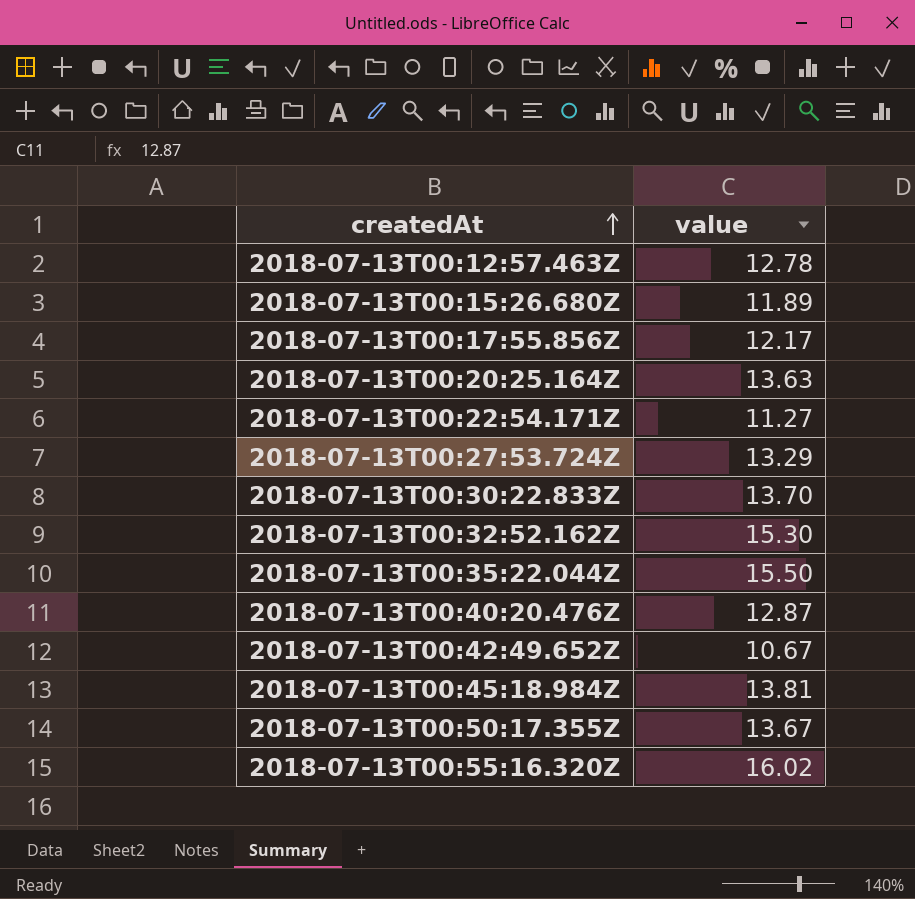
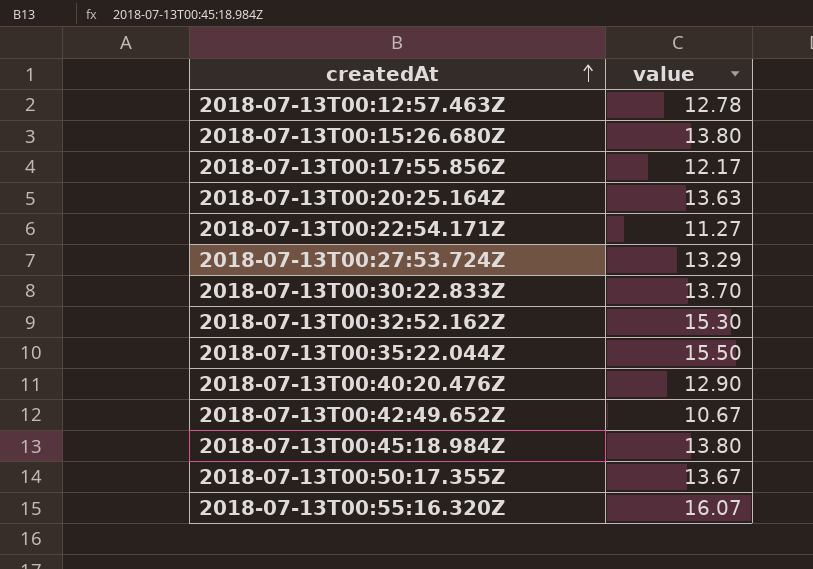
2018-07-13T00:15:26.680Z | value: 11.89 -> 13.80
2018-07-13T00:40:20.476Z | value: 12.87 -> 12.90
2018-07-13T00:45:18.984Z | value: 13.81 -> 13.80
2018-07-13T00:55:16.320Z | value: 16.02 -> 16.07

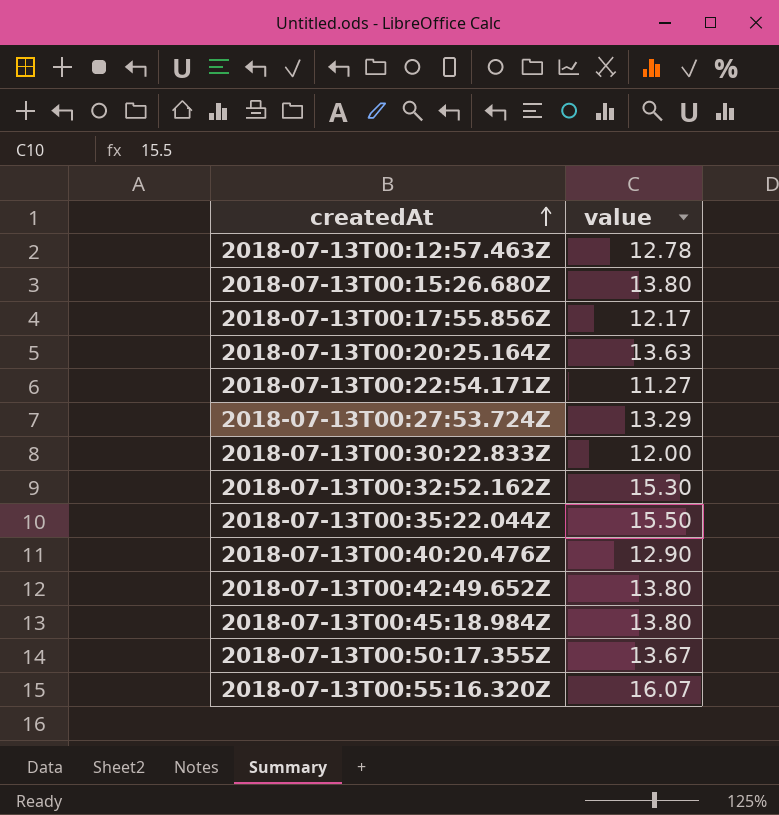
2018-07-13T00:30:22.833Z | value: 13.70 -> 12.00
2018-07-13T00:42:49.652Z | value: 10.67 -> 13.80

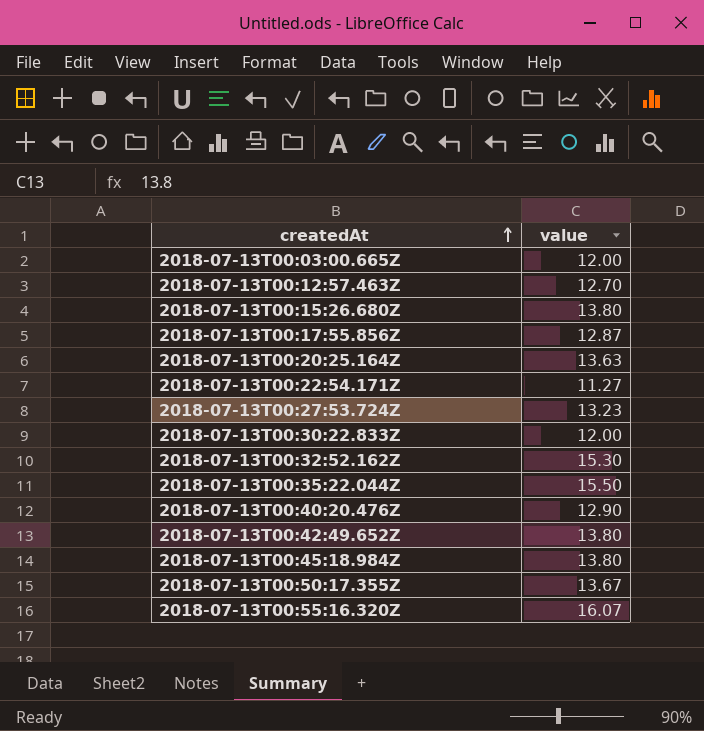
row 2018-07-13T00:03:00.665Z: none -> 12.00
2018-07-13T00:12:57.463Z | value: 12.78 -> 12.70
2018-07-13T00:17:55.856Z | value: 12.17 -> 12.87
2018-07-13T00:27:53.724Z | value: 13.29 -> 13.23

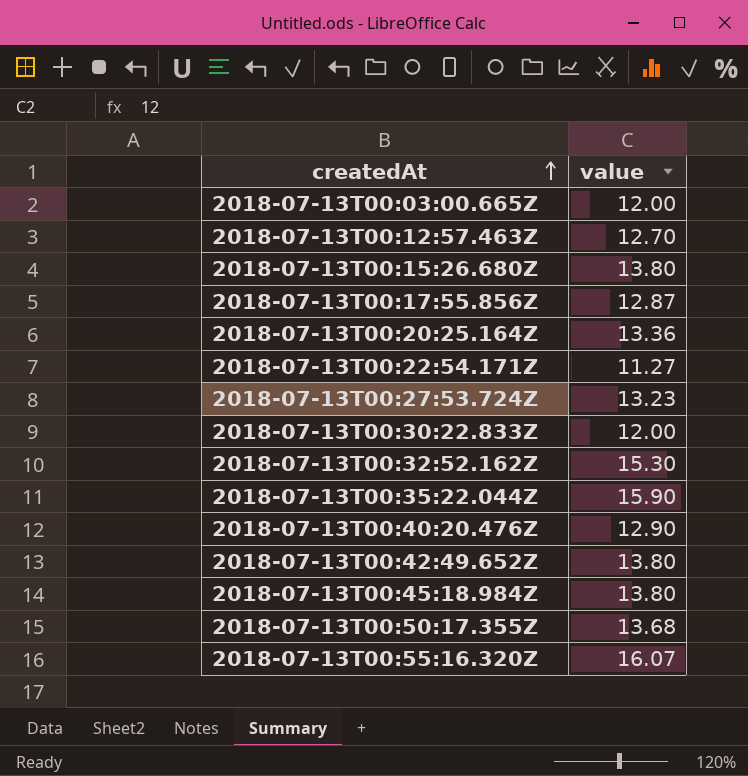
2018-07-13T00:20:25.164Z | value: 13.63 -> 13.36
2018-07-13T00:35:22.044Z | value: 15.50 -> 15.90
2018-07-13T00:50:17.355Z | value: 13.67 -> 13.68

